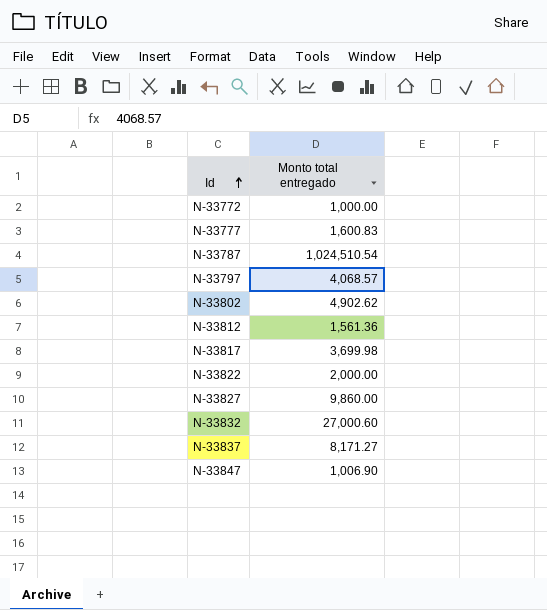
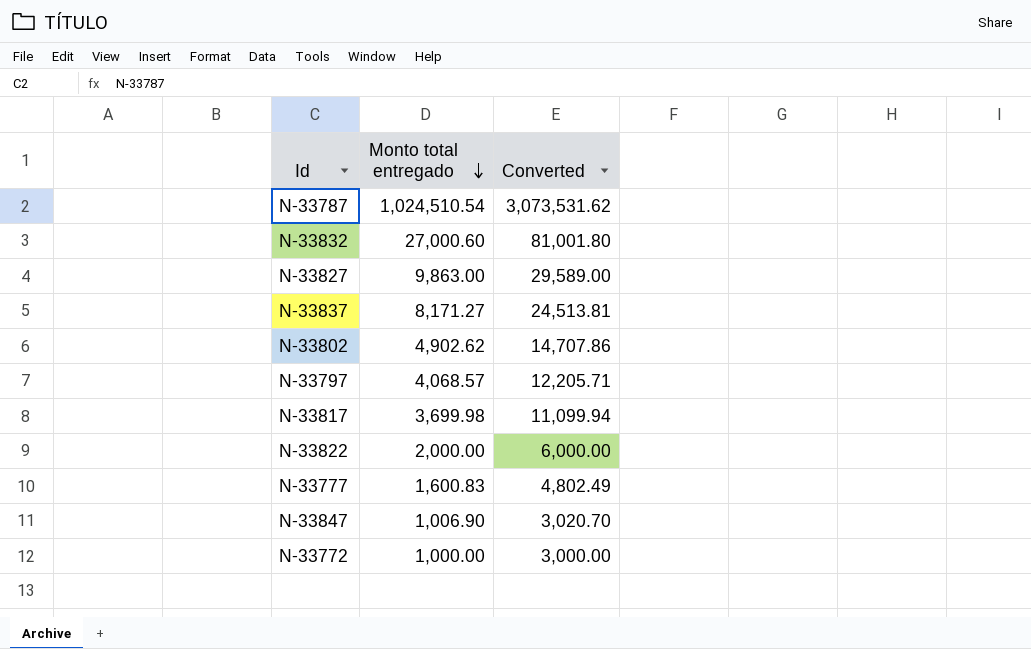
row order: Id ascending -> Monto total entregado descending
column Converted | formula: none -> [Monto total entregado] * 3
row N-33812: 1,561.36 -> none
N-33827 | Monto total entregado: 9,860.00 -> 9,863.00

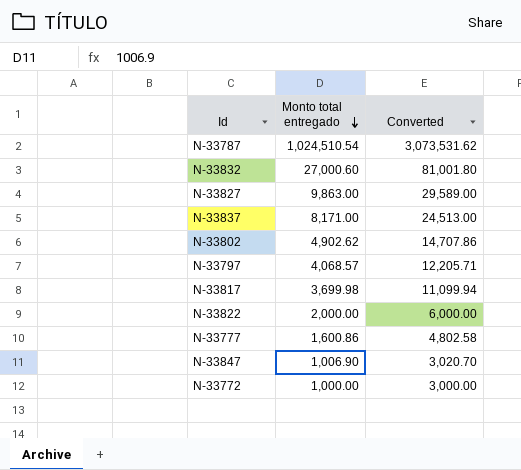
N-33837 | Monto total entregado: 8,171.27 -> 8,171.00
N-33837 | Converted: 24,513.81 -> 24,513.00
N-33777 | Monto total entregado: 1,600.83 -> 1,600.86
N-33777 | Converted: 4,802.49 -> 4,802.58

